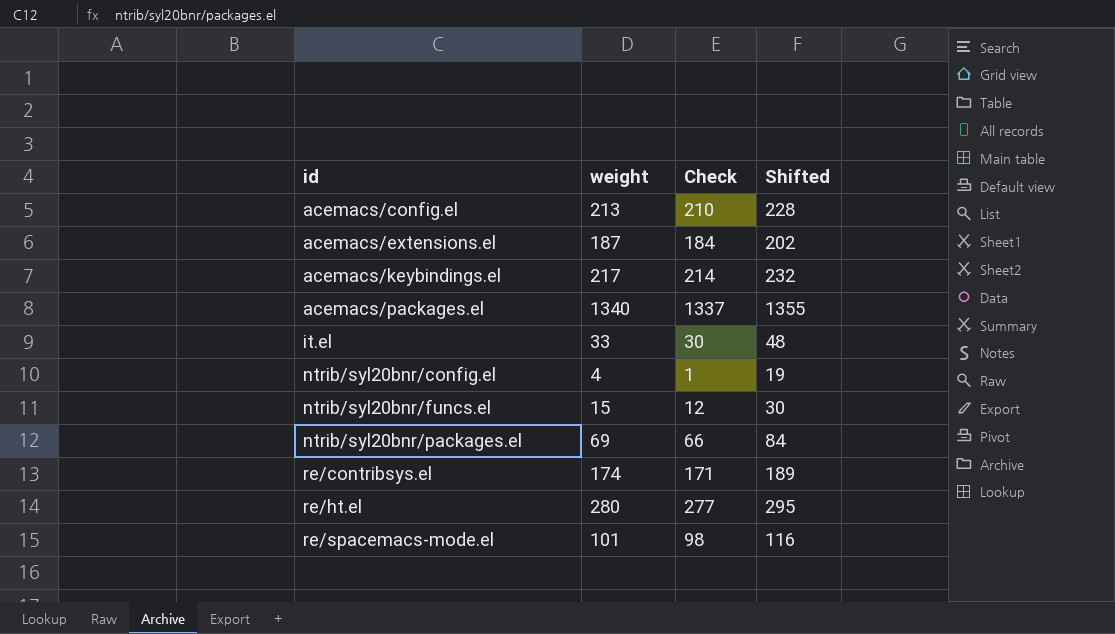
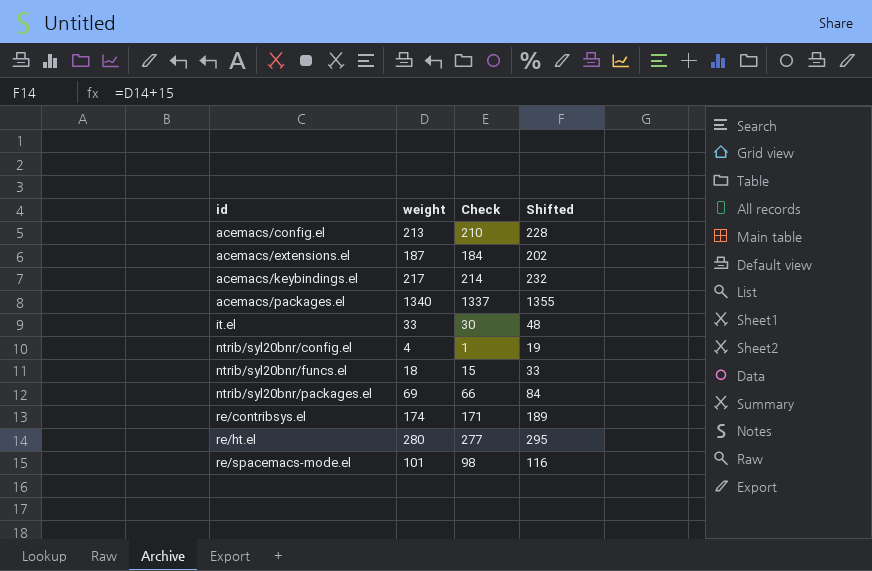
ntrib/syl20bnr/funcs.el | weight: 15 -> 18
ntrib/syl20bnr/funcs.el | Check: 12 -> 15
ntrib/syl20bnr/funcs.el | Shifted: 30 -> 33

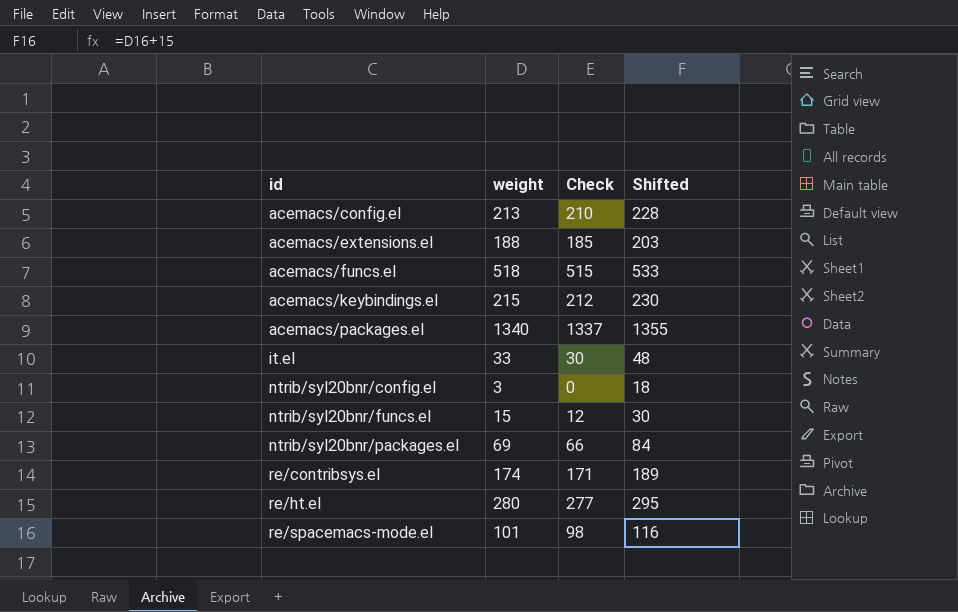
acemacs/extensions.el | weight: 187 -> 188
acemacs/extensions.el | Check: 184 -> 185
acemacs/extensions.el | Shifted: 202 -> 203
row acemacs/funcs.el: none -> 518 | 515 | 533
acemacs/keybindings.el | weight: 217 -> 215
acemacs/keybindings.el | Check: 214 -> 212
acemacs/keybindings.el | Shifted: 232 -> 230
ntrib/syl20bnr/config.el | weight: 4 -> 3
ntrib/syl20bnr/config.el | Check: 1 -> 0
ntrib/syl20bnr/config.el | Shifted: 19 -> 18
ntrib/syl20bnr/funcs.el | weight: 18 -> 15
ntrib/syl20bnr/funcs.el | Check: 15 -> 12
ntrib/syl20bnr/funcs.el | Shifted: 33 -> 30

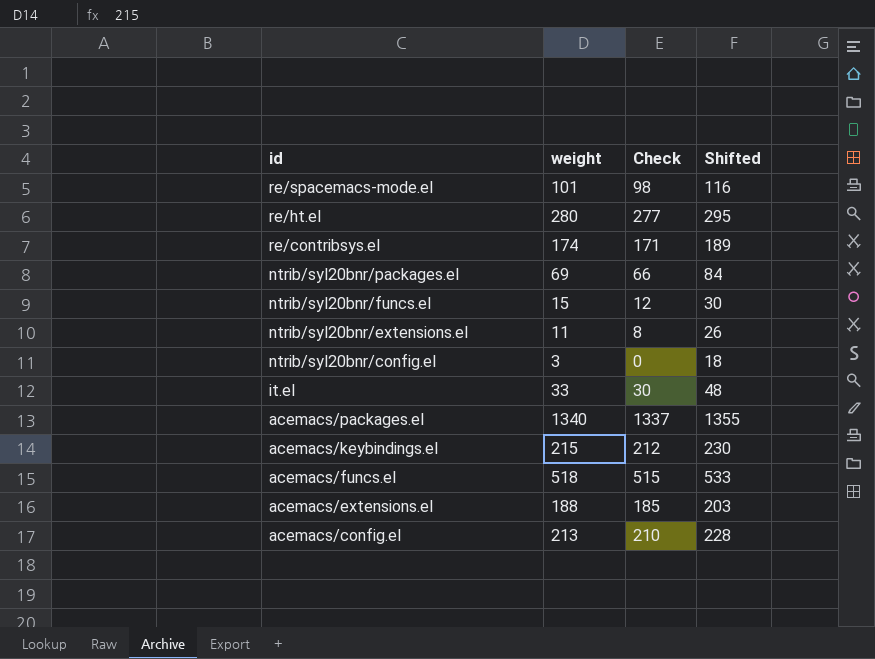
row order: id ascending -> id descending
row ntrib/syl20bnr/extensions.el: none -> 11 | 8 | 26

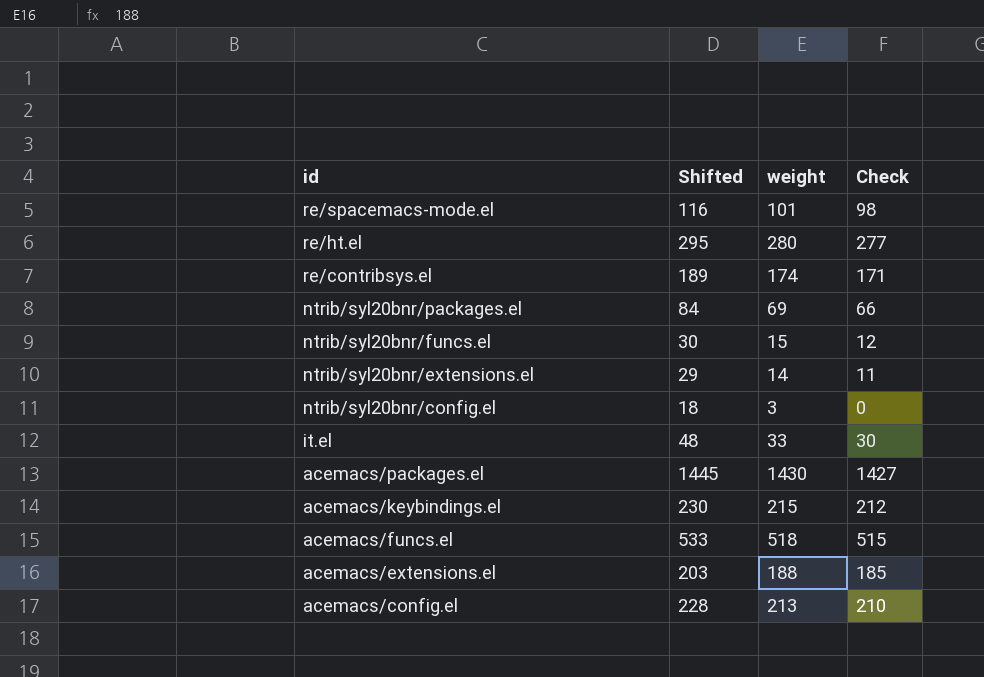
column Shifted | position: 4 -> 2
ntrib/syl20bnr/extensions.el | Shifted: 26 -> 29
ntrib/syl20bnr/extensions.el | weight: 11 -> 14
ntrib/syl20bnr/extensions.el | Check: 8 -> 11
acemacs/packages.el | Shifted: 1355 -> 1445
acemacs/packages.el | weight: 1340 -> 1430
acemacs/packages.el | Check: 1337 -> 1427

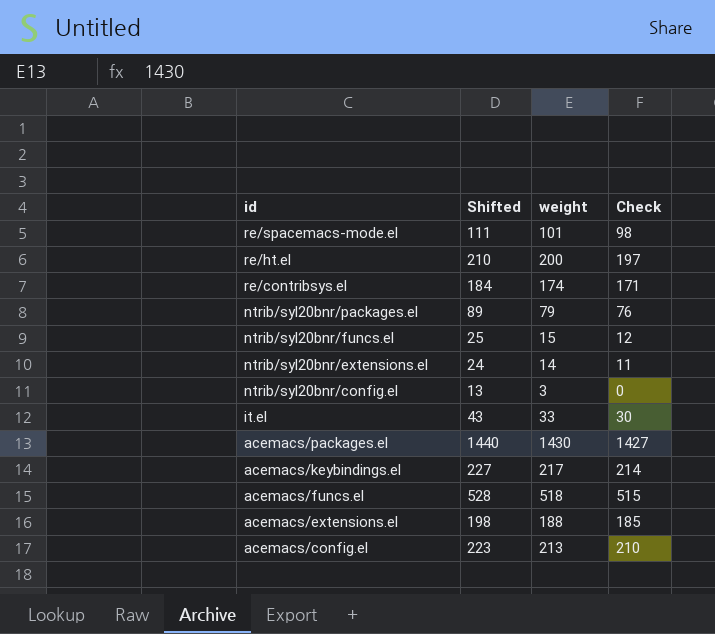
column Shifted | formula: [weight] + 15 -> [weight] + 10
re/ht.el | weight: 280 -> 200
re/ht.el | Check: 277 -> 197
ntrib/syl20bnr/packages.el | weight: 69 -> 79
ntrib/syl20bnr/packages.el | Check: 66 -> 76
acemacs/keybindings.el | weight: 215 -> 217
acemacs/keybindings.el | Check: 212 -> 214

